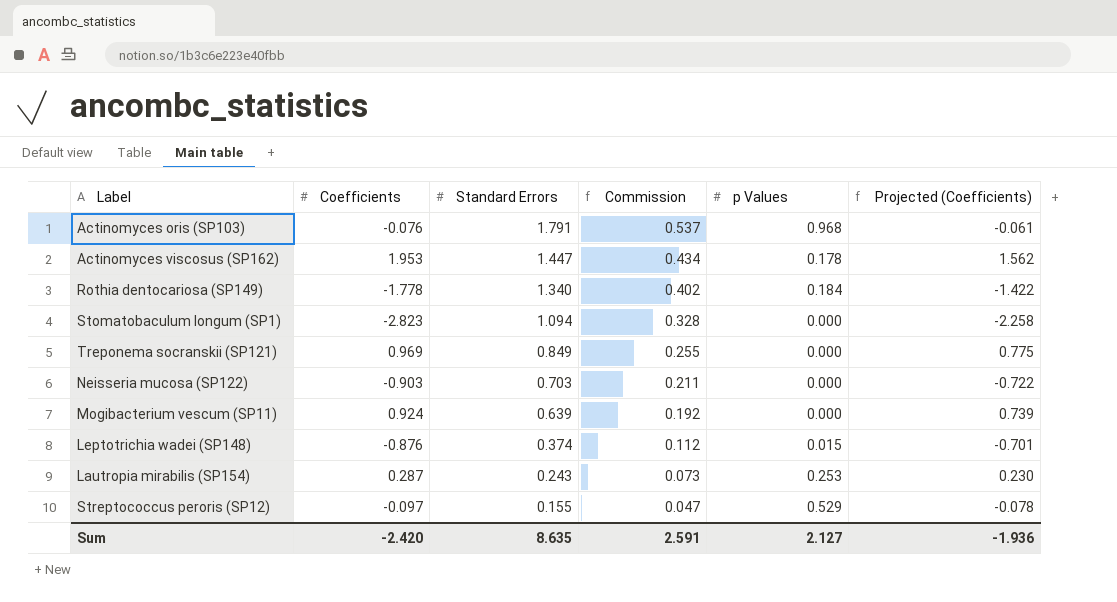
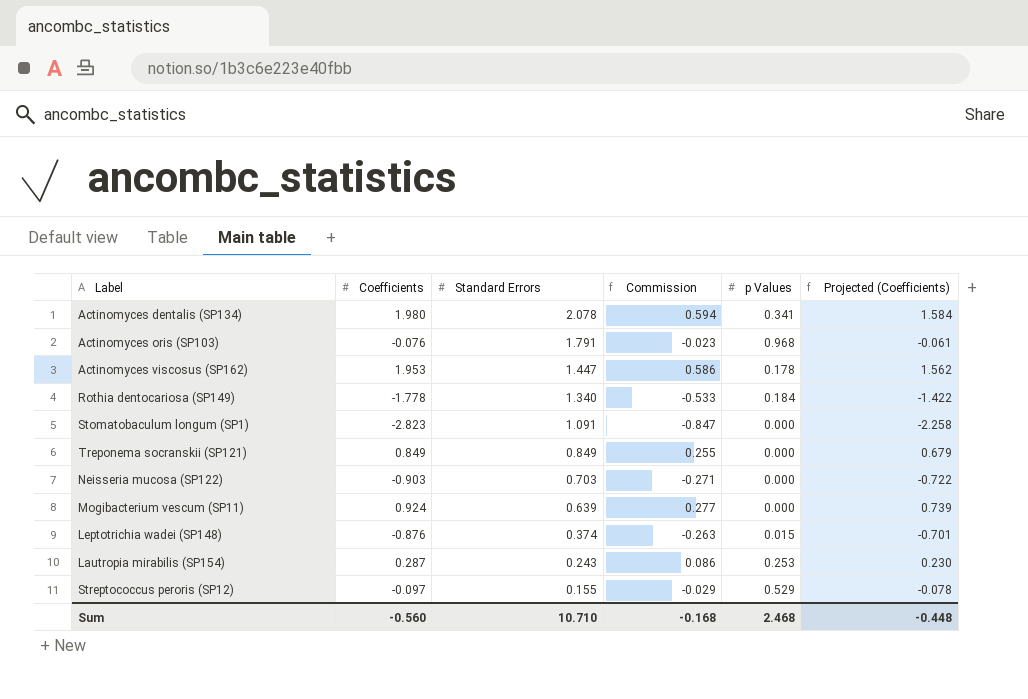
column Commission | formula: [Standard Errors] * 0.3 -> [Coefficients] * 0.3
row Actinomyces dentalis (SP134): none -> 1.980 | 2.078 | 0.594 | 0.341 | 1.584
Stomatobaculum longum (SP1) | Standard Errors: 1.094 -> 1.091
Treponema socranskii (SP121) | Coefficients: 0.969 -> 0.849
Treponema socranskii (SP121) | Projected (Coefficients): 0.775 -> 0.679
Sum | Coefficients: -2.420 -> -0.560
Sum | Standard Errors: 8.635 -> 10.710
Sum | Commission: 2.591 -> -0.168
Sum | p Values: 2.127 -> 2.468
Sum | Projected (Coefficients): -1.936 -> -0.448

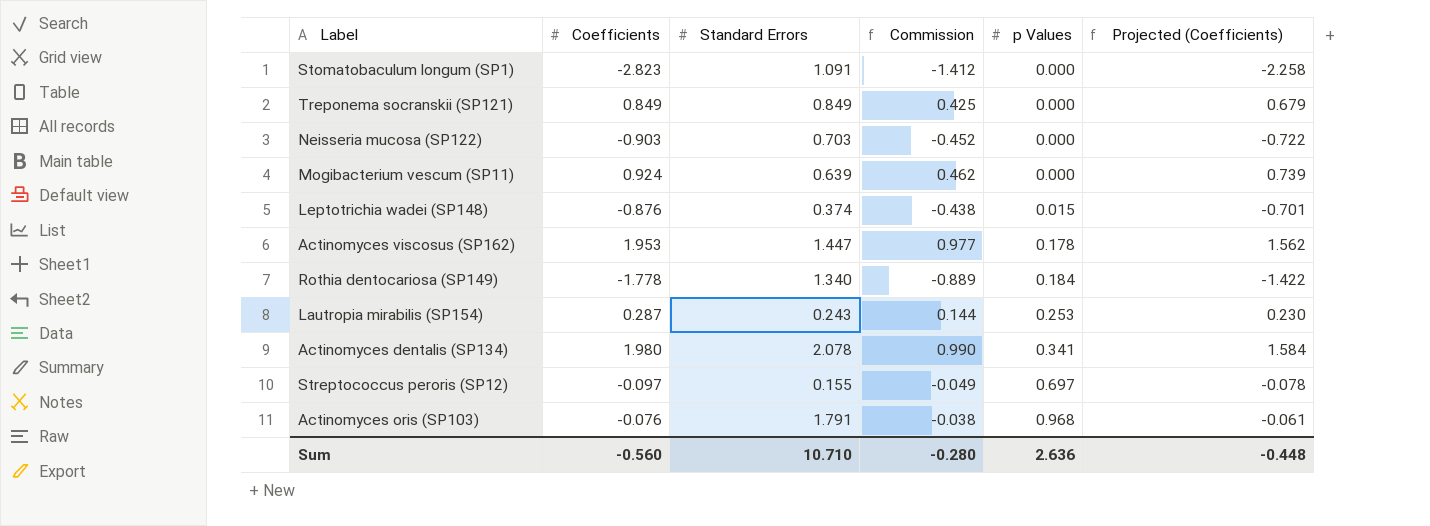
row order: Standard Errors descending -> p Values ascending
column Commission | formula: [Coefficients] * 0.3 -> [Coefficients] * 0.5
Streptococcus peroris (SP12) | p Values: 0.529 -> 0.697
Sum | Commission: -0.168 -> -0.280
Sum | p Values: 2.468 -> 2.636

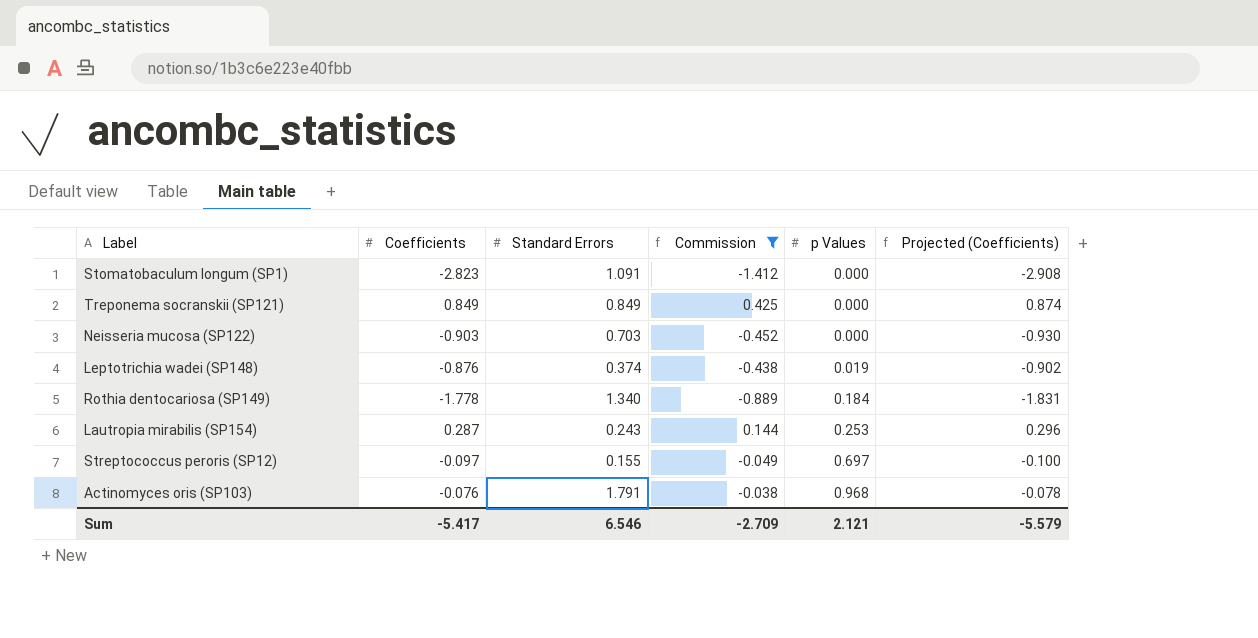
filter: none -> Commission <= 0.425
column Projected (Coefficients) | formula: [Coefficients] * 0.8 -> [Coefficients] * 1.03
Leptotrichia wadei (SP148) | p Values: 0.015 -> 0.019
Sum | Coefficients: -0.560 -> -5.417
Sum | Standard Errors: 10.710 -> 6.546
Sum | Commission: -0.280 -> -2.709
Sum | p Values: 2.636 -> 2.121
Sum | Projected (Coefficients): -0.448 -> -5.579

